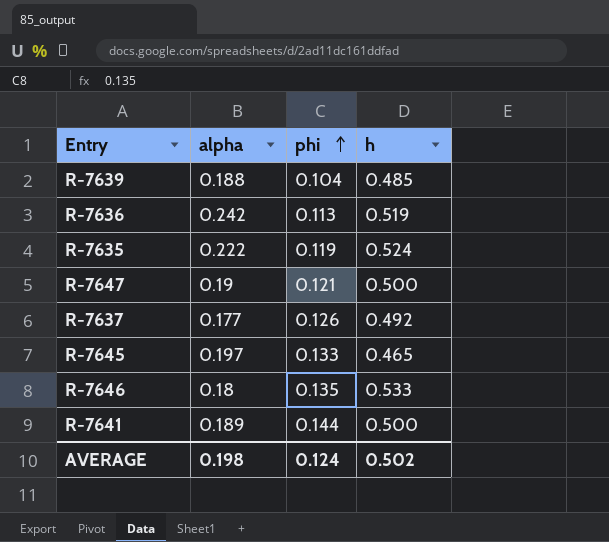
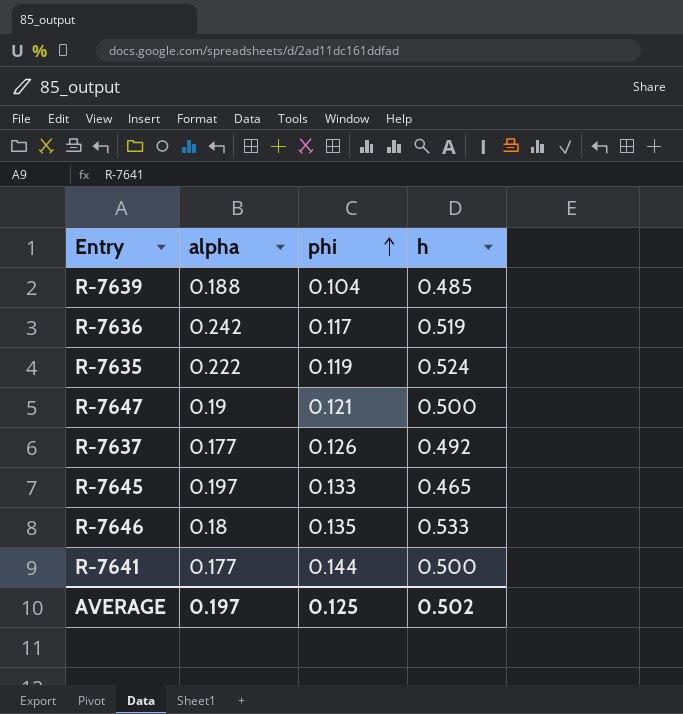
R-7636 | phi: 0.113 -> 0.117
R-7641 | alpha: 0.189 -> 0.177
AVERAGE | alpha: 0.198 -> 0.197
AVERAGE | phi: 0.124 -> 0.125

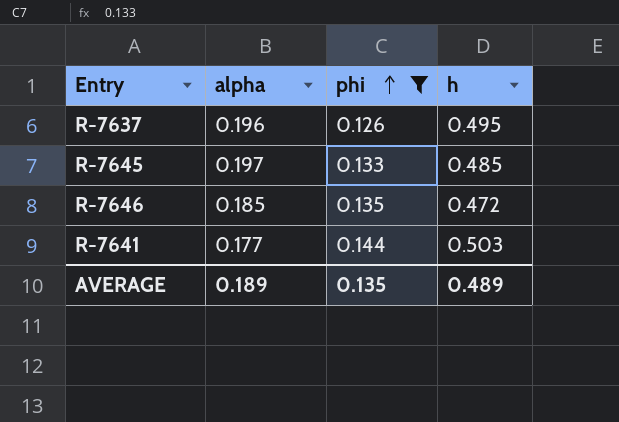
filter: none -> phi >= 0.126
R-7637 | alpha: 0.177 -> 0.196
R-7637 | h: 0.492 -> 0.495
R-7645 | h: 0.465 -> 0.485
R-7646 | alpha: 0.18 -> 0.185
R-7646 | h: 0.533 -> 0.472
R-7641 | h: 0.500 -> 0.503
AVERAGE | alpha: 0.197 -> 0.189
AVERAGE | phi: 0.125 -> 0.135
AVERAGE | h: 0.502 -> 0.489

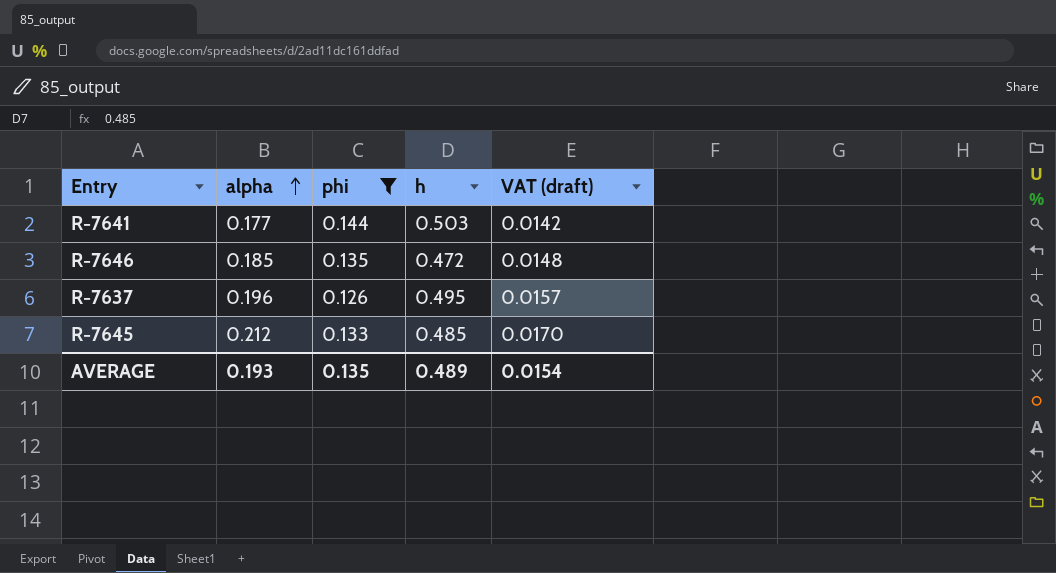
row order: phi ascending -> alpha ascending
column VAT (draft) | formula: none -> [alpha] * 0.08
R-7645 | alpha: 0.197 -> 0.212
AVERAGE | alpha: 0.189 -> 0.193

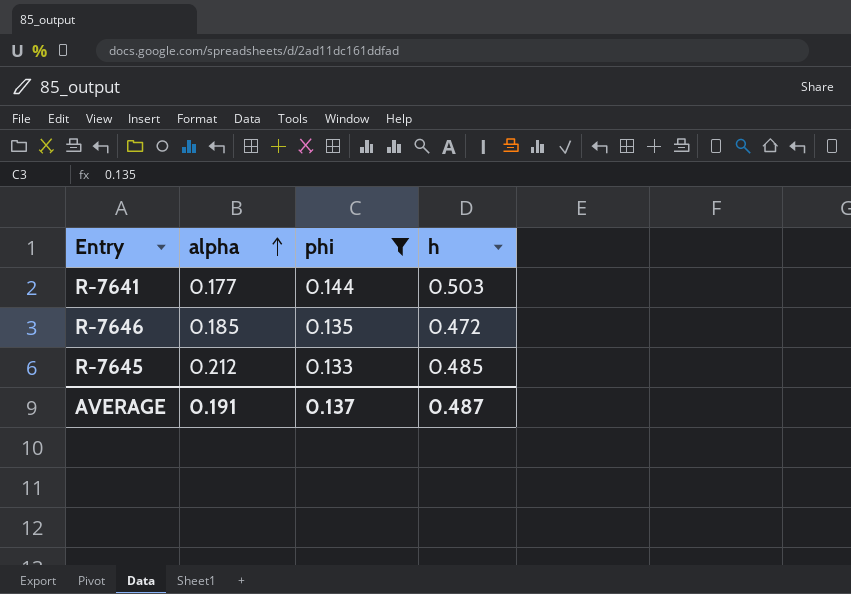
column VAT (draft) | formula: [alpha] * 0.08 -> none
row R-7637: 0.196 | 0.126 | 0.495 | 0.0157 -> none
AVERAGE | alpha: 0.193 -> 0.191
AVERAGE | phi: 0.135 -> 0.137
AVERAGE | h: 0.489 -> 0.487

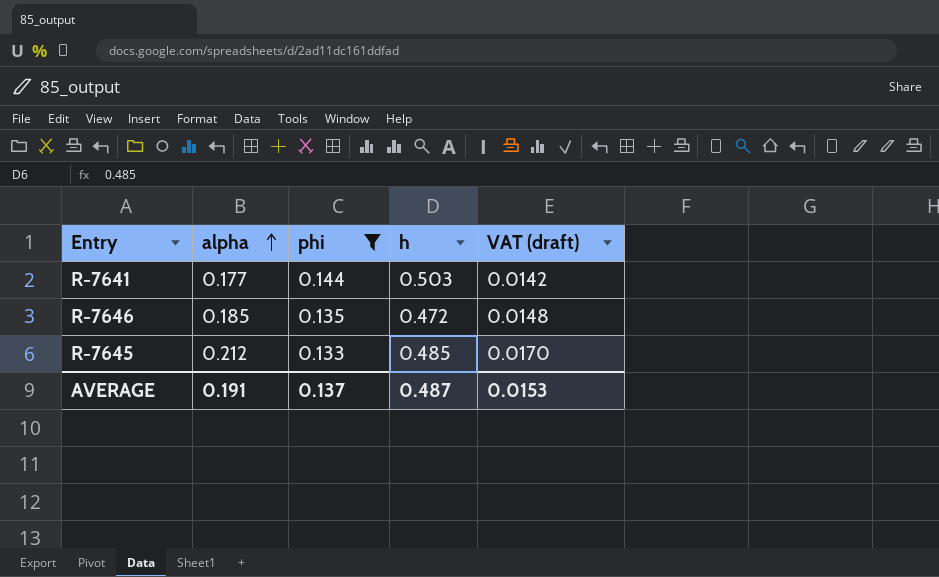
column VAT (draft) | formula: none -> [alpha] * 0.08

